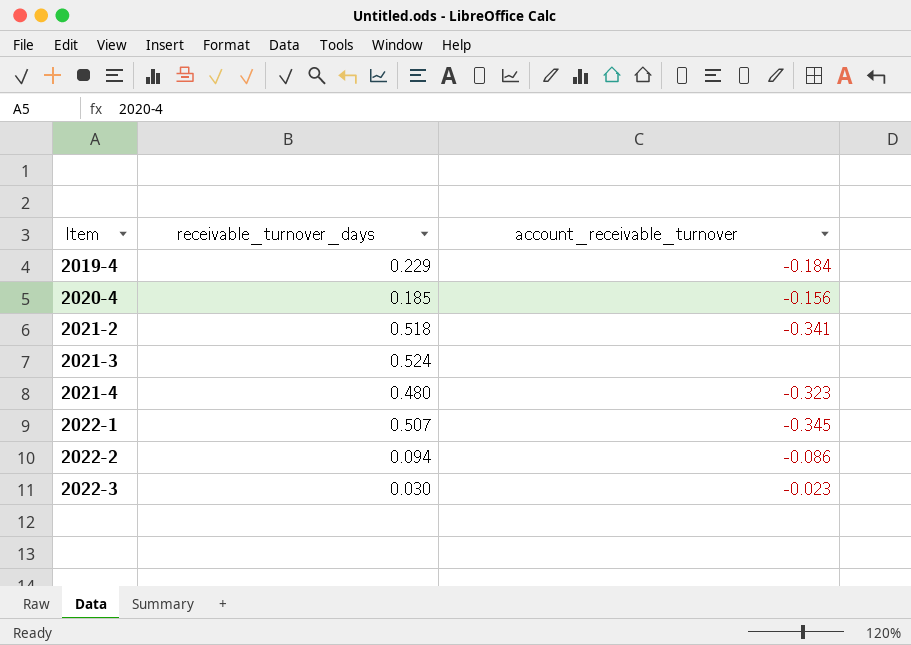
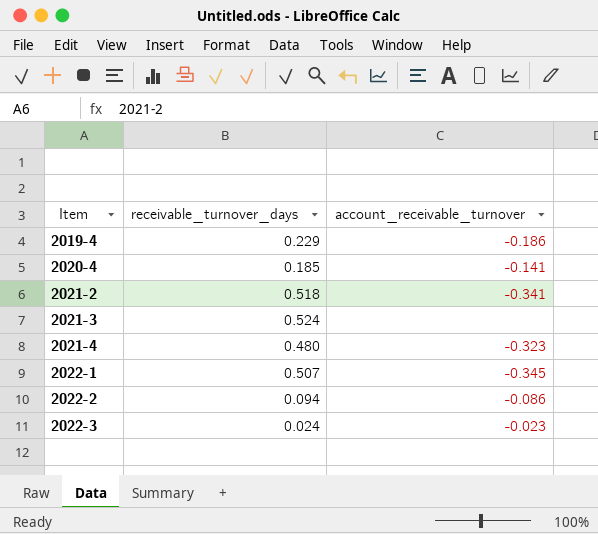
2019-4 | account_receivable_turnover: -0.184 -> -0.186
2020-4 | account_receivable_turnover: -0.156 -> -0.141
2022-3 | receivable_turnover_days: 0.030 -> 0.024

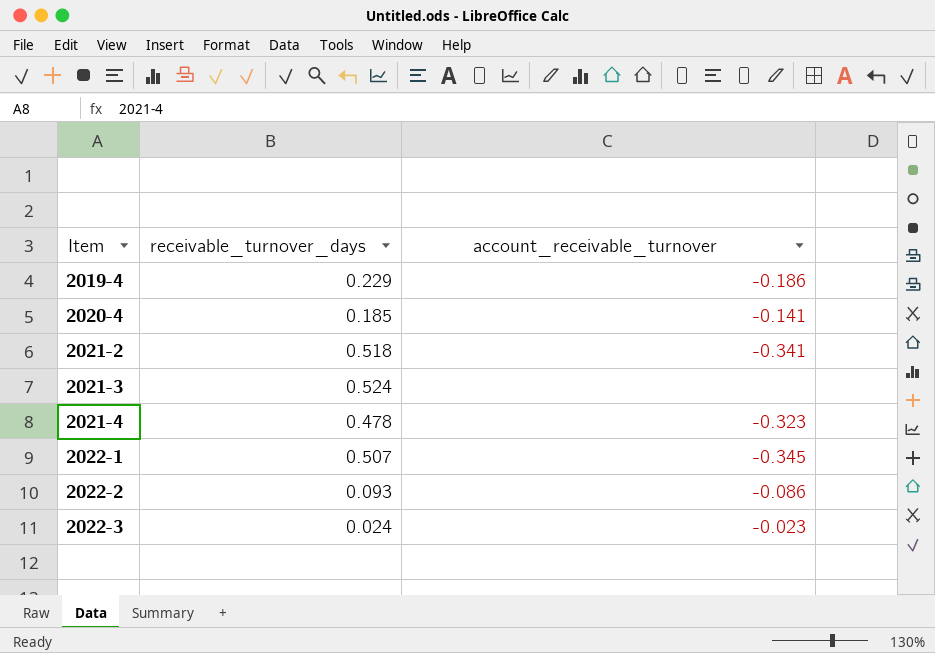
2021-4 | receivable_turnover_days: 0.480 -> 0.478
2022-2 | receivable_turnover_days: 0.094 -> 0.093

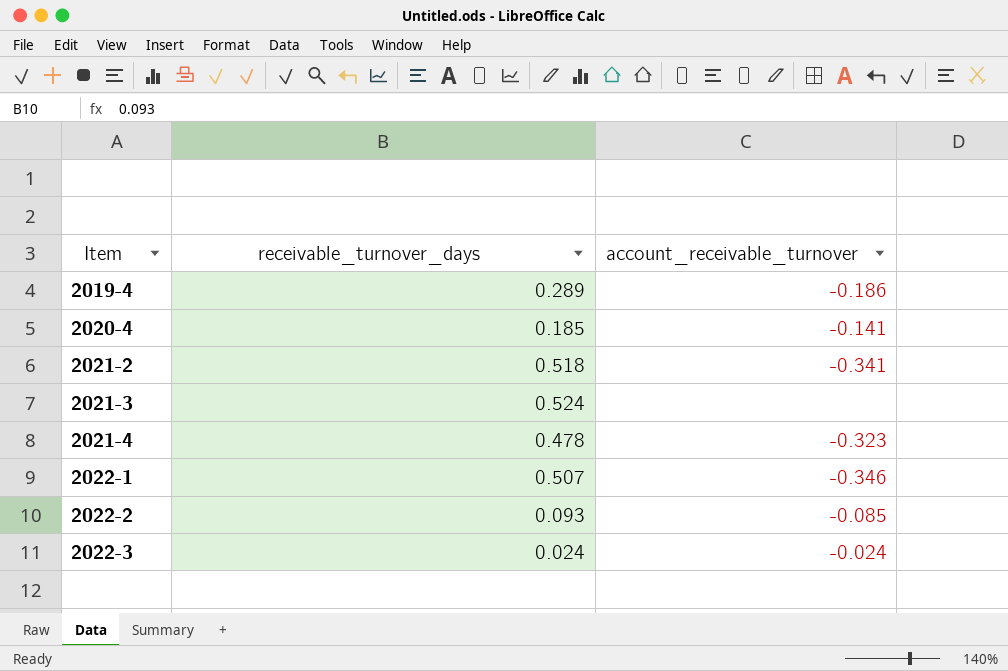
2019-4 | receivable_turnover_days: 0.229 -> 0.289
2022-1 | account_receivable_turnover: -0.345 -> -0.346
2022-2 | account_receivable_turnover: -0.086 -> -0.085
2022-3 | account_receivable_turnover: -0.023 -> -0.024

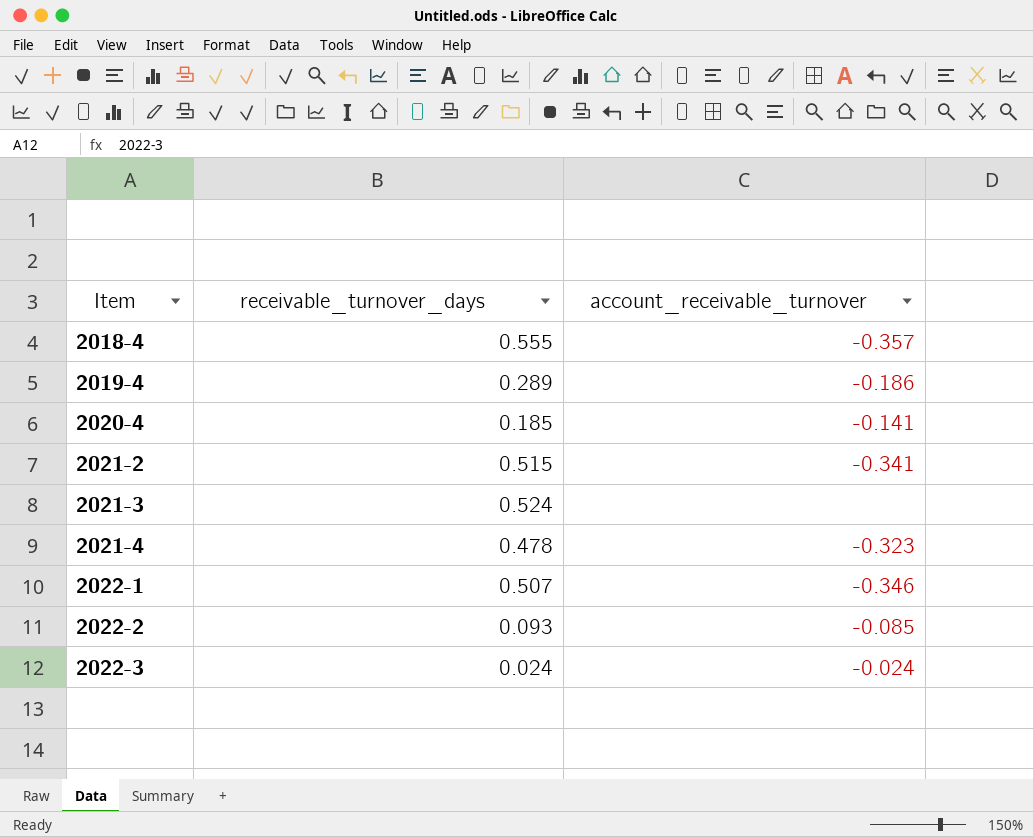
row 2018-4: none -> 0.555 | -0.357
2021-2 | receivable_turnover_days: 0.518 -> 0.515

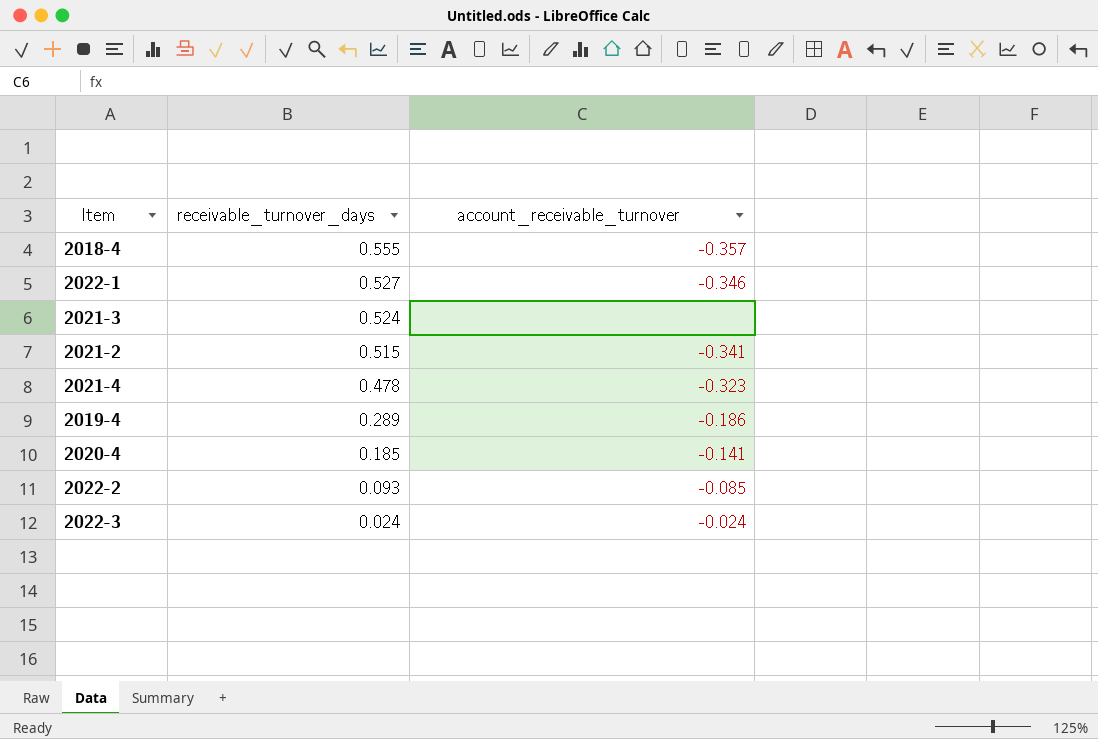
row order: Item ascending -> receivable_turnover_days descending
2022-1 | receivable_turnover_days: 0.507 -> 0.527

